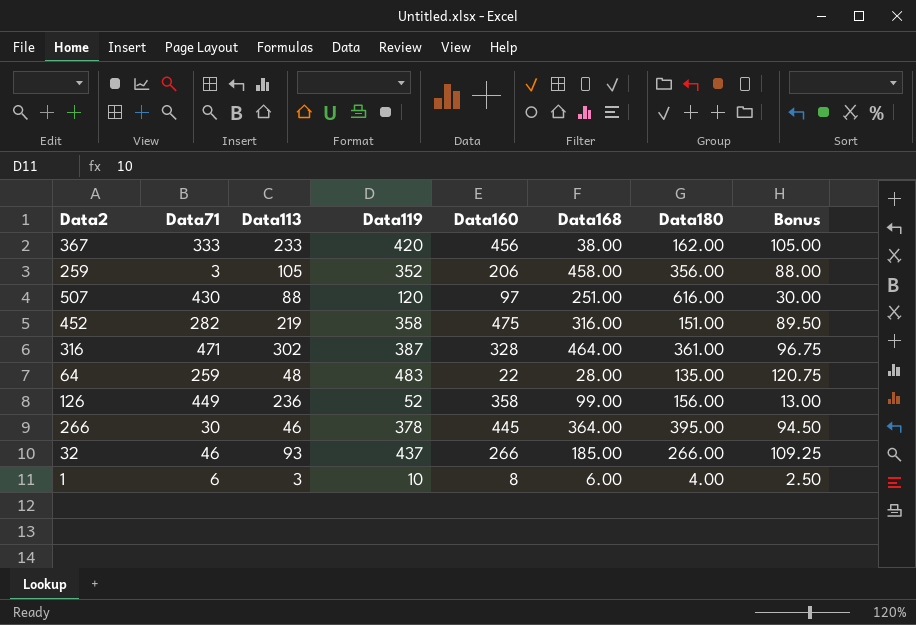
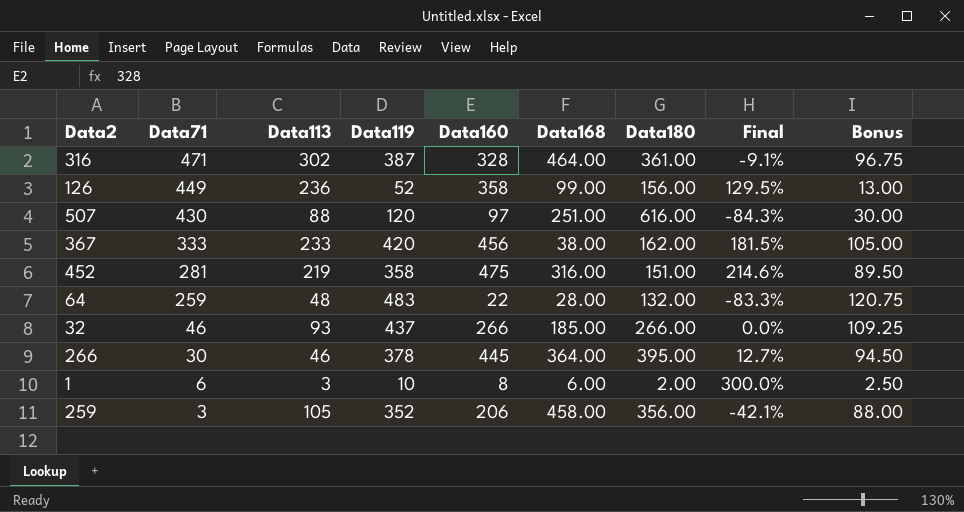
row order: none -> Data71 descending
column Final | formula: none -> ([Data160] - [Data180]) / [Data180]
452 | Data71: 282 -> 281
64 | Data180: 135.00 -> 132.00
1 | Data180: 4.00 -> 2.00

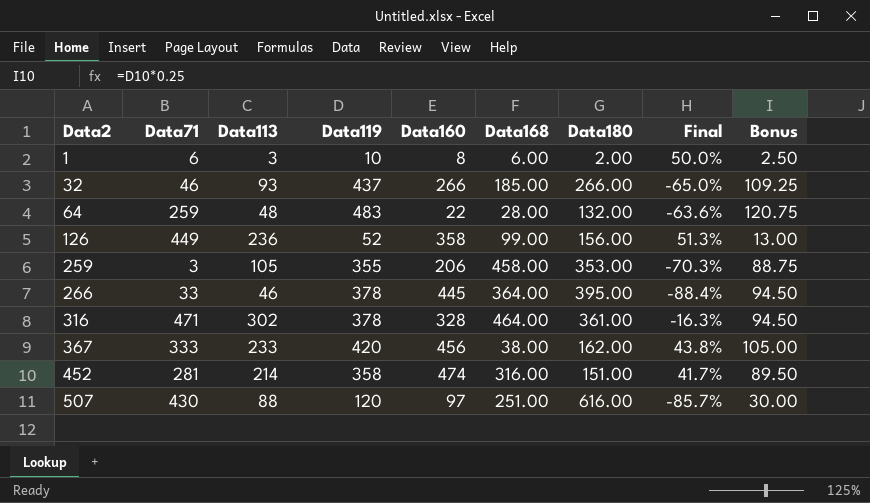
row order: Data71 descending -> Data2 ascending
column Final | formula: ([Data160] - [Data180]) / [Data180] -> ([Data113] - [Data180]) / [Data180]
259 | Data119: 352 -> 355
259 | Data180: 356.00 -> 353.00
259 | Bonus: 88.00 -> 88.75
266 | Data71: 30 -> 33
316 | Data119: 387 -> 378
316 | Bonus: 96.75 -> 94.50
452 | Data113: 219 -> 214
452 | Data160: 475 -> 474

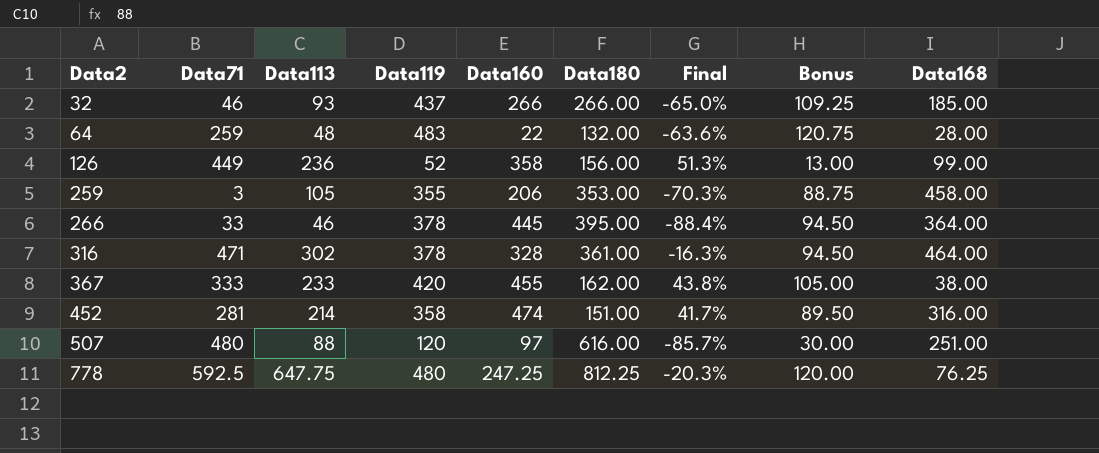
column Data168 | position: 6 -> 9
row 1: 6 | 3 | 10 | 8 | 6.00 | 2.00 | 50.0% | 2.50 -> none
367 | Data160: 456 -> 455
507 | Data71: 430 -> 480
row 778: none -> 592.5 | 647.75 | 480 | 247.25 | 812.25 | -20.3% | 120.00 | 76.25

